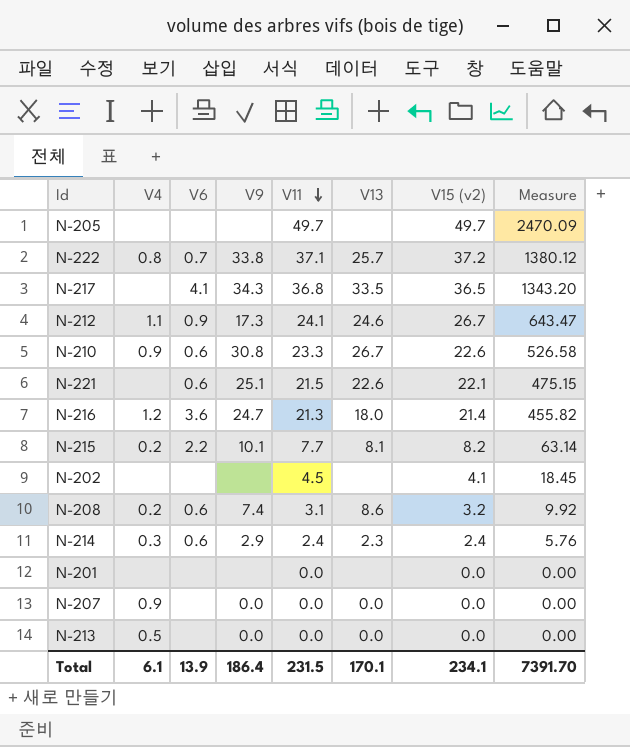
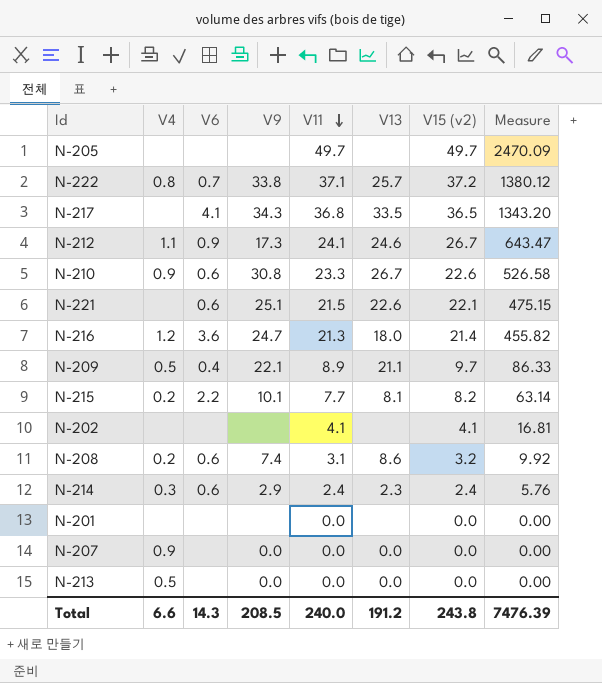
row N-209: none -> 0.5 | 0.4 | 22.1 | 8.9 | 21.1 | 9.7 | 86.33
N-202 | V11: 4.5 -> 4.1
N-202 | Measure: 18.45 -> 16.81
Total | V4: 6.1 -> 6.6
Total | V6: 13.9 -> 14.3
Total | V9: 186.4 -> 208.5
Total | V11: 231.5 -> 240.0
Total | V13: 170.1 -> 191.2
Total | V15 (v2): 234.1 -> 243.8
Total | Measure: 7391.70 -> 7476.39

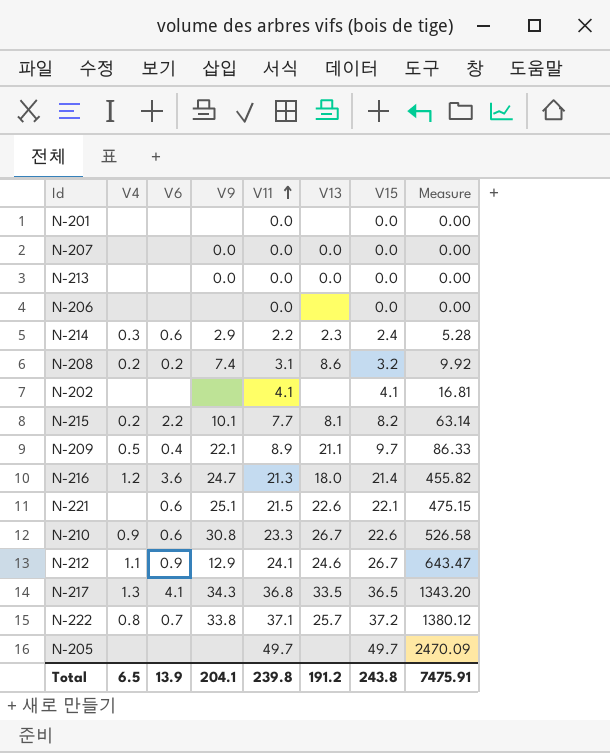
row order: V11 descending -> V11 ascending
column name: V15 (v2) -> V15
N-207 | V4: 0.9 -> none
N-213 | V4: 0.5 -> none
row N-206: none -> none | none | none | 0.0 | none | 0.0 | 0.00
N-214 | V11: 2.4 -> 2.2
N-214 | Measure: 5.76 -> 5.28
N-208 | V6: 0.6 -> 0.2
N-212 | V9: 17.3 -> 12.9
N-217 | V4: none -> 1.3
Total | V4: 6.6 -> 6.5
Total | V6: 14.3 -> 13.9
Total | V9: 208.5 -> 204.1
Total | V11: 240.0 -> 239.8
Total | Measure: 7476.39 -> 7475.91

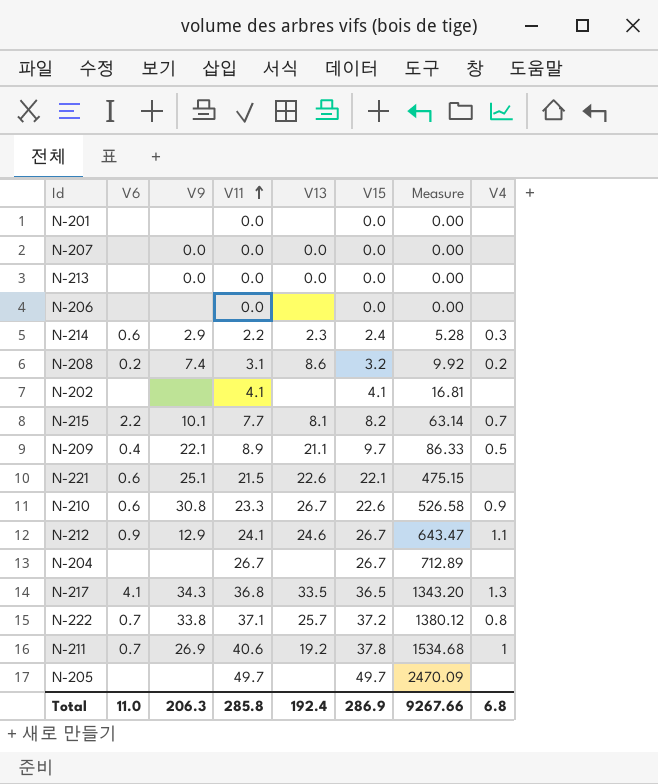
column V4 | position: 2 -> 8
row N-216: 1.2 | 3.6 | 24.7 | 21.3 | 18.0 | 21.4 | 455.82 -> none
N-215 | V4: 0.2 -> 0.7
row N-204: none -> none | none | 26.7 | none | 26.7 | 712.89 | none
row N-211: none -> 0.7 | 26.9 | 40.6 | 19.2 | 37.8 | 1534.68 | 1
Total | V6: 13.9 -> 11.0
Total | V9: 204.1 -> 206.3
Total | V11: 239.8 -> 285.8
Total | V13: 191.2 -> 192.4
Total | V15: 243.8 -> 286.9
Total | Measure: 7475.91 -> 9267.66
Total | V4: 6.5 -> 6.8

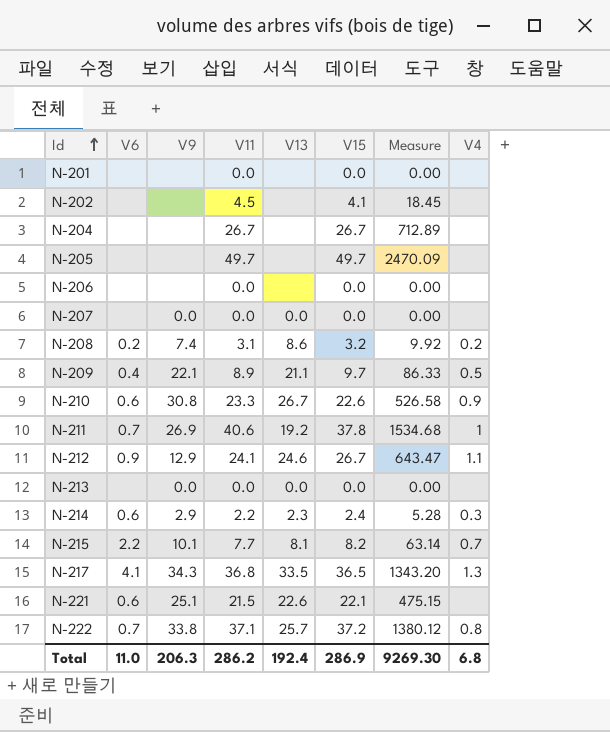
row order: V11 ascending -> Id ascending
N-202 | V11: 4.1 -> 4.5
N-202 | Measure: 16.81 -> 18.45
Total | V11: 285.8 -> 286.2
Total | Measure: 9267.66 -> 9269.30

